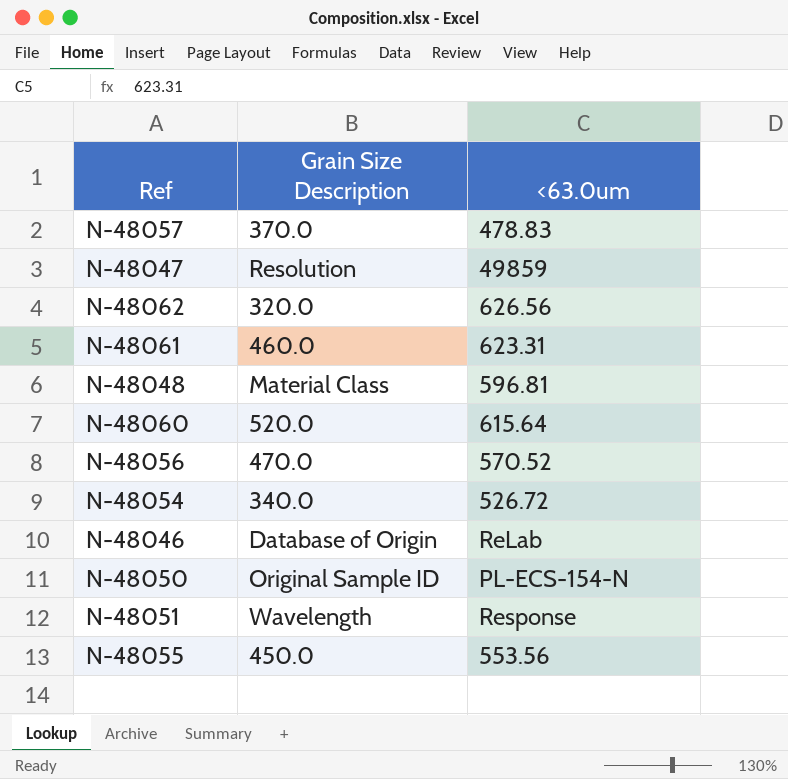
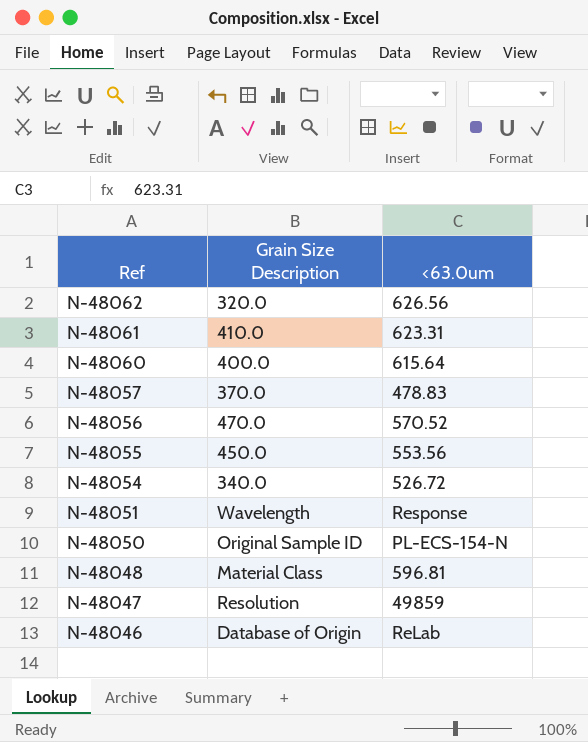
row order: none -> Ref descending
N-48061 | Grain Size Description: 460.0 -> 410.0
N-48060 | Grain Size Description: 520.0 -> 400.0

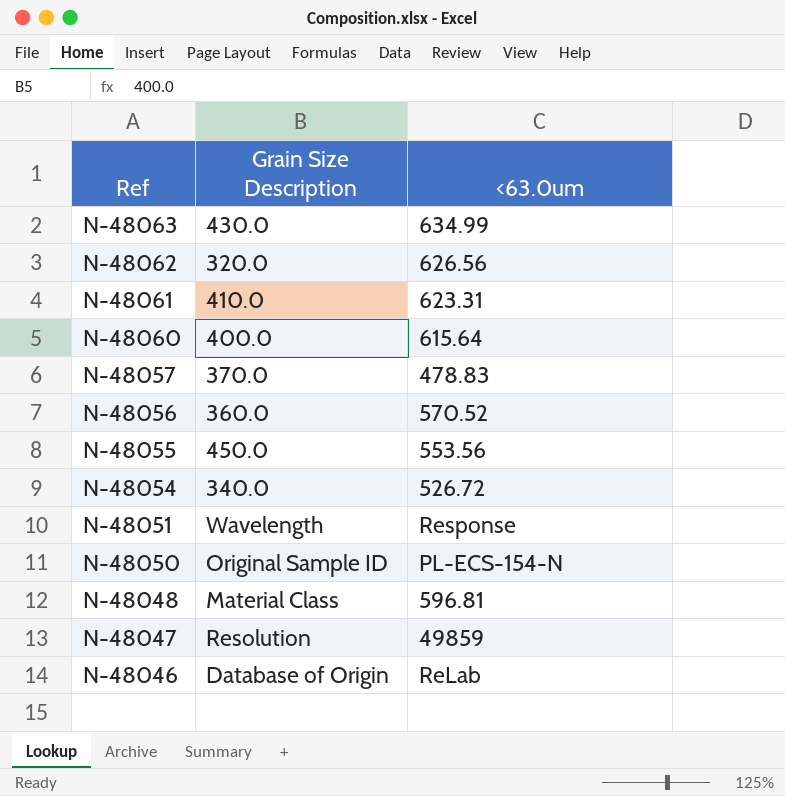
row N-48063: none -> 430.0 | 634.99
N-48056 | Grain Size Description: 470.0 -> 360.0

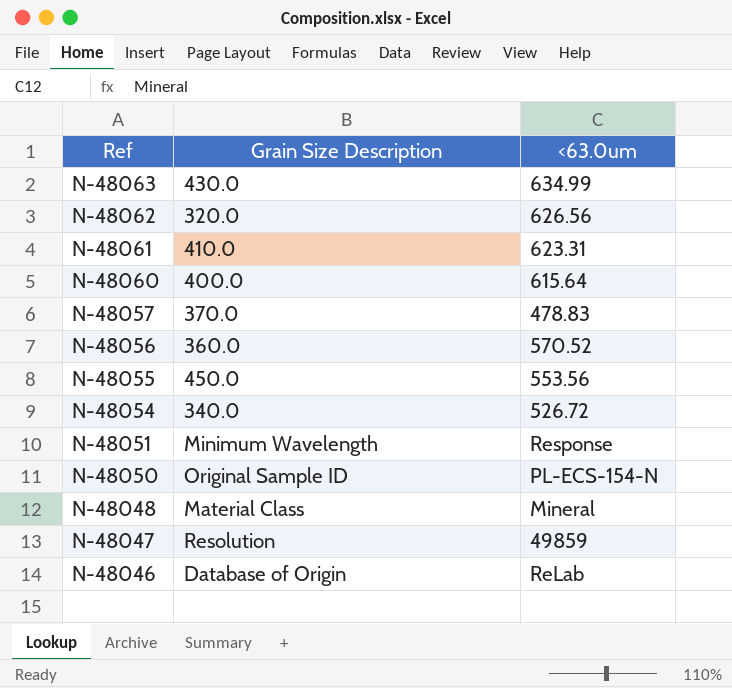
N-48051 | Grain Size Description: Wavelength -> Minimum Wavelength
N-48048 | <63.0um: 596.81 -> Mineral

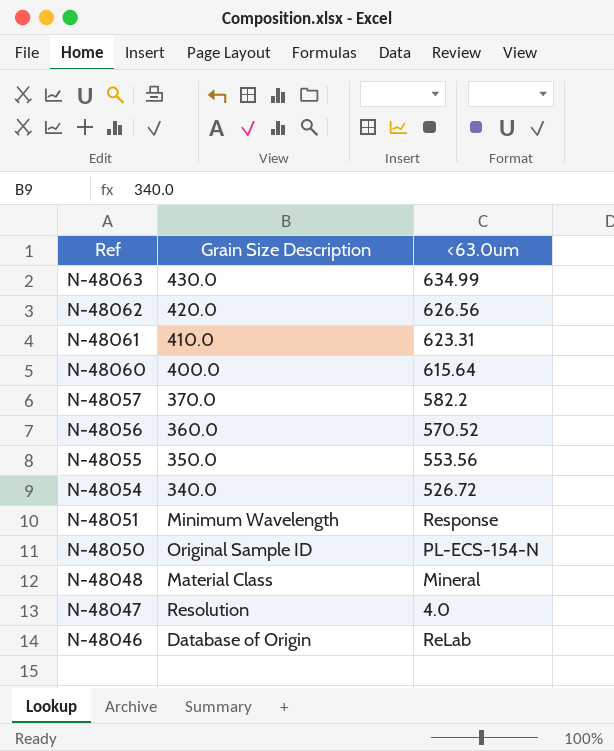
N-48062 | Grain Size Description: 320.0 -> 420.0
N-48057 | <63.0um: 478.83 -> 582.2
N-48055 | Grain Size Description: 450.0 -> 350.0
N-48047 | <63.0um: 49859 -> 4.0

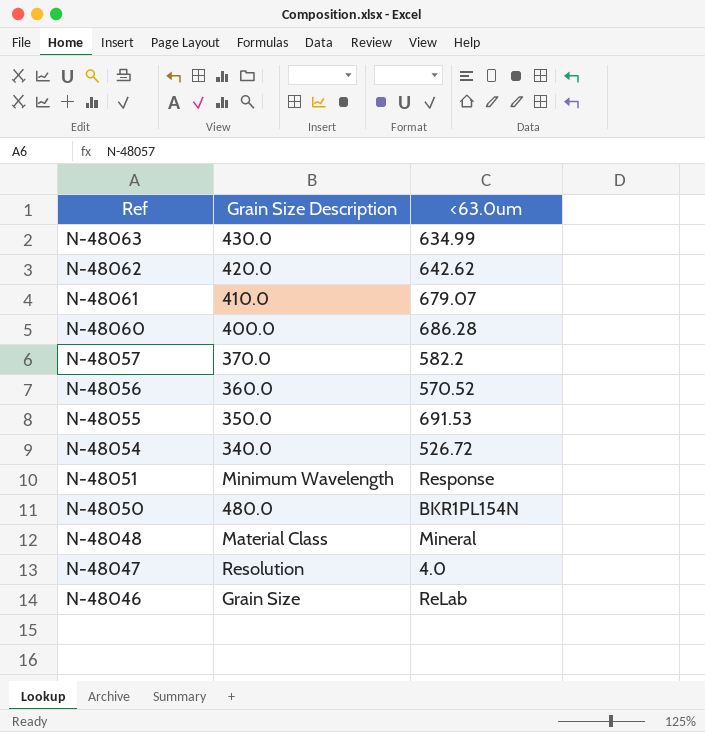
N-48062 | <63.0um: 626.56 -> 642.62
N-48061 | <63.0um: 623.31 -> 679.07
N-48060 | <63.0um: 615.64 -> 686.28
N-48055 | <63.0um: 553.56 -> 691.53
N-48050 | Grain Size Description: Original Sample ID -> 480.0
N-48050 | <63.0um: PL-ECS-154-N -> BKR1PL154N
N-48046 | Grain Size Description: Database of Origin -> Grain Size

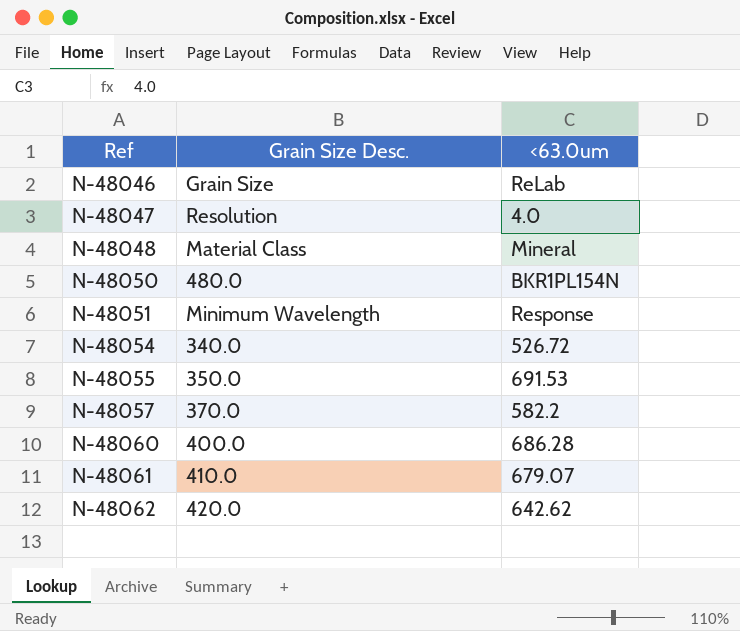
row order: Ref descending -> Ref ascending
column name: Grain Size Description -> Grain Size Desc.
row N-48063: 430.0 | 634.99 -> none
row N-48056: 360.0 | 570.52 -> none

